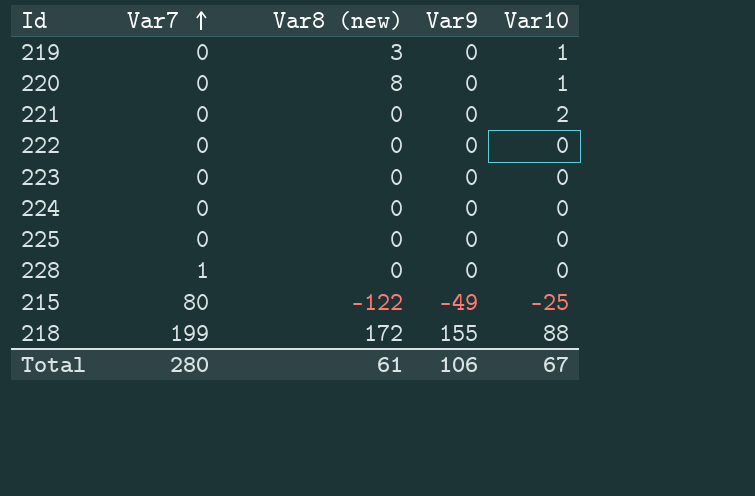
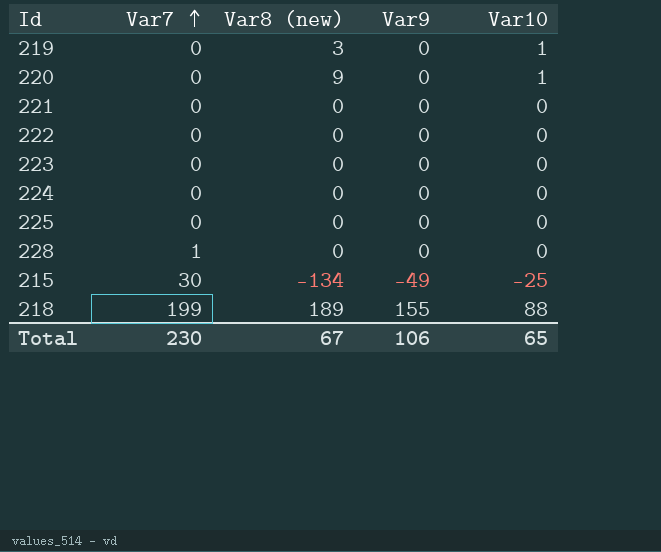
220 | Var8 (new): 8 -> 9
221 | Var10: 2 -> 0
215 | Var7: 80 -> 30
215 | Var8 (new): -122 -> -134
218 | Var8 (new): 172 -> 189
Total | Var7: 280 -> 230
Total | Var8 (new): 61 -> 67
Total | Var10: 67 -> 65

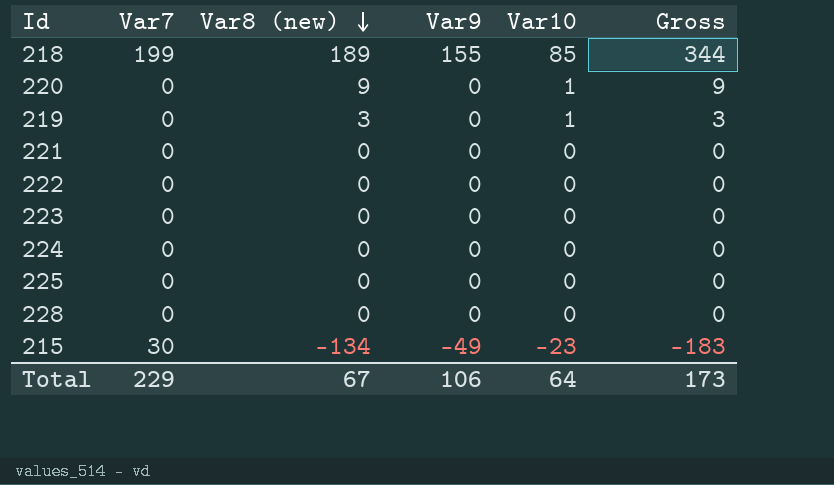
row order: Var7 ascending -> Var8 (new) descending
column Gross | formula: none -> [Var8 (new)] + [Var9]
218 | Var10: 88 -> 85
228 | Var7: 1 -> 0
215 | Var10: -25 -> -23
Total | Var7: 230 -> 229
Total | Var10: 65 -> 64

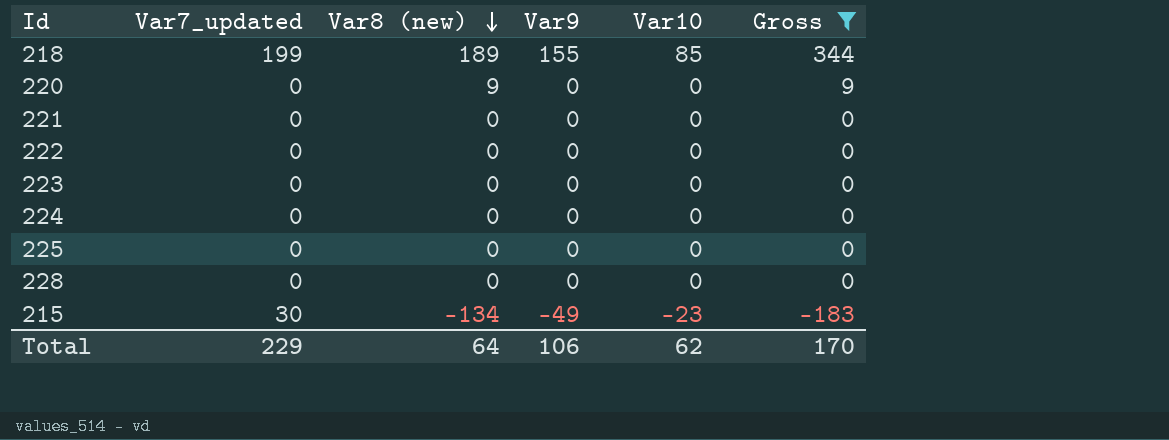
filter: none -> Gross != 3
column name: Var7 -> Var7_updated
220 | Var10: 1 -> 0
Total | Var8 (new): 67 -> 64
Total | Var10: 64 -> 62
Total | Gross: 173 -> 170

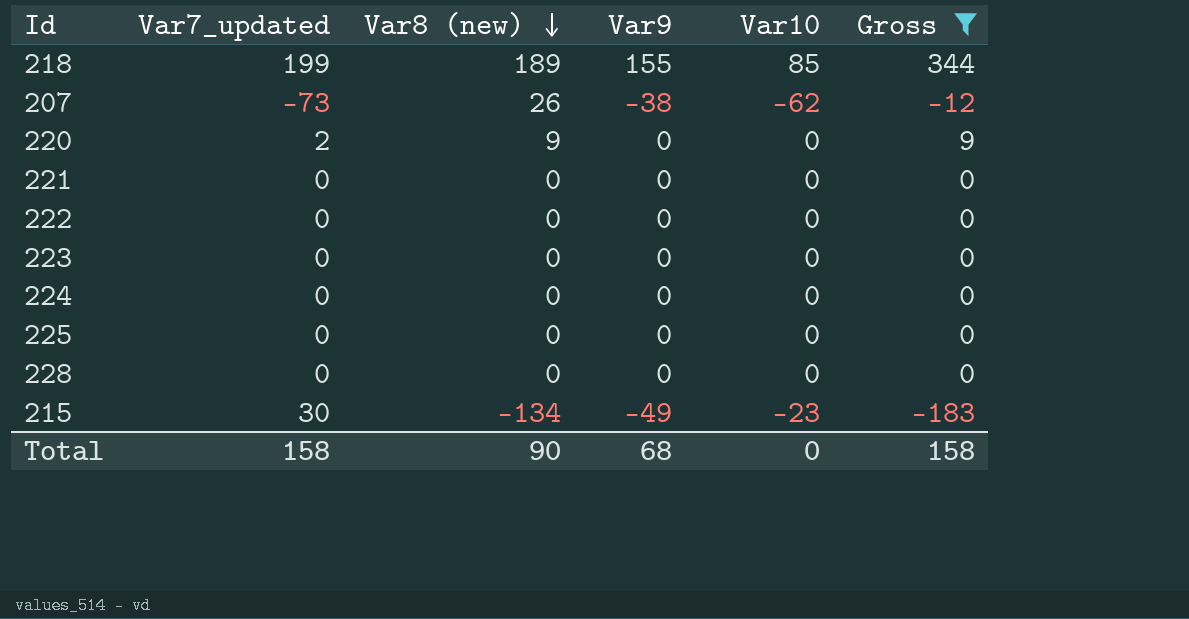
row 207: none -> -73 | 26 | -38 | -62 | -12
220 | Var7_updated: 0 -> 2
Total | Var7_updated: 229 -> 158
Total | Var8 (new): 64 -> 90
Total | Var9: 106 -> 68
Total | Var10: 62 -> 0
Total | Gross: 170 -> 158

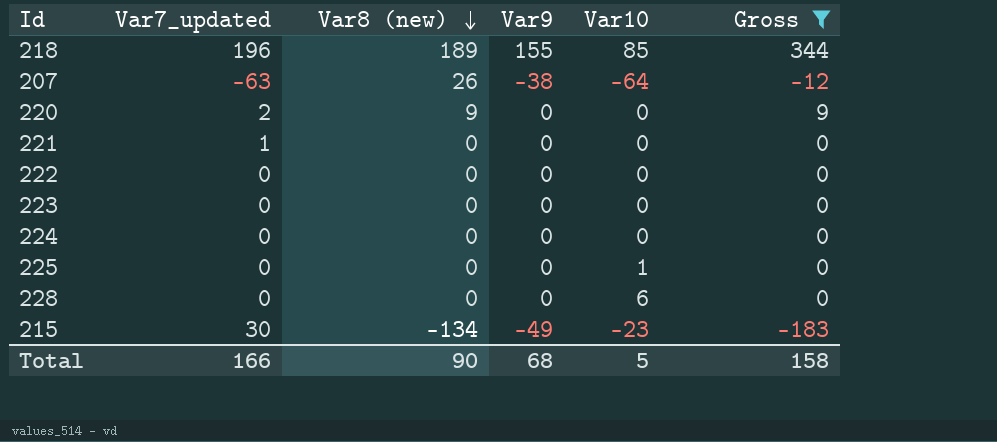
218 | Var7_updated: 199 -> 196
207 | Var7_updated: -73 -> -63
207 | Var10: -62 -> -64
221 | Var7_updated: 0 -> 1
225 | Var10: 0 -> 1
228 | Var10: 0 -> 6
Total | Var7_updated: 158 -> 166
Total | Var10: 0 -> 5

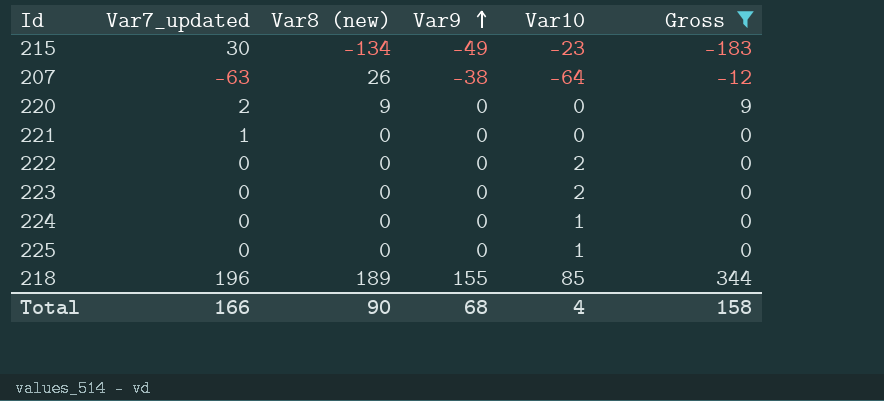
row order: Var8 (new) descending -> Var9 ascending
row 228: 0 | 0 | 0 | 6 | 0 -> none
222 | Var10: 0 -> 2
223 | Var10: 0 -> 2
224 | Var10: 0 -> 1
Total | Var10: 5 -> 4

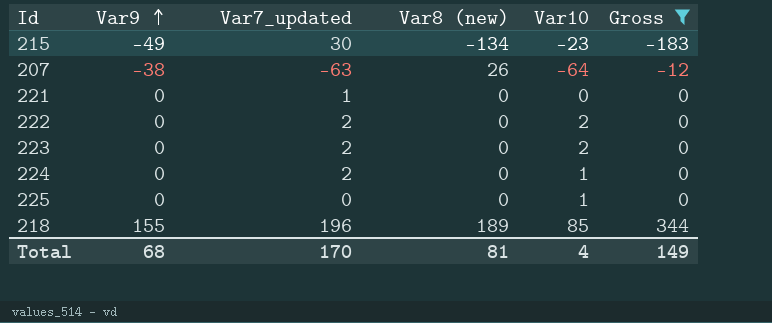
column Var9 | position: 4 -> 2
row 220: 2 | 9 | 0 | 0 | 9 -> none
222 | Var7_updated: 0 -> 2
223 | Var7_updated: 0 -> 2
224 | Var7_updated: 0 -> 2
Total | Var7_updated: 166 -> 170
Total | Var8 (new): 90 -> 81
Total | Gross: 158 -> 149

